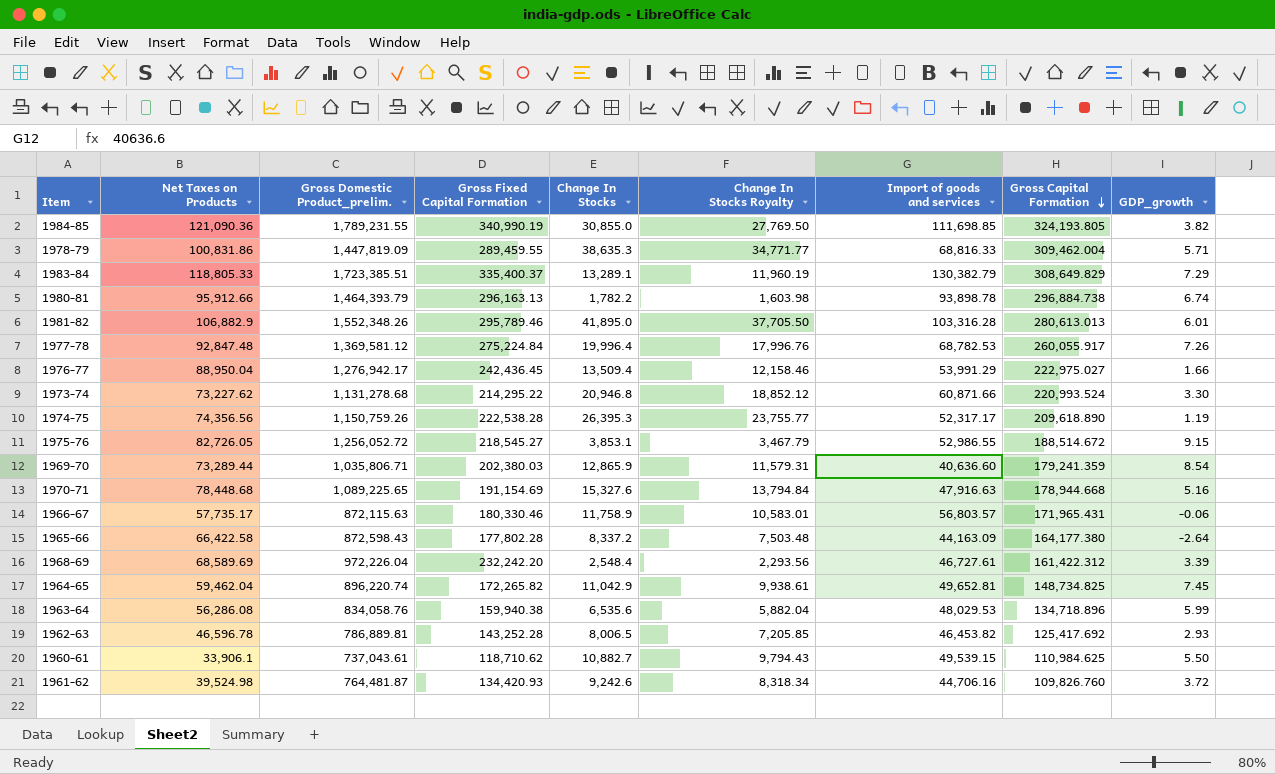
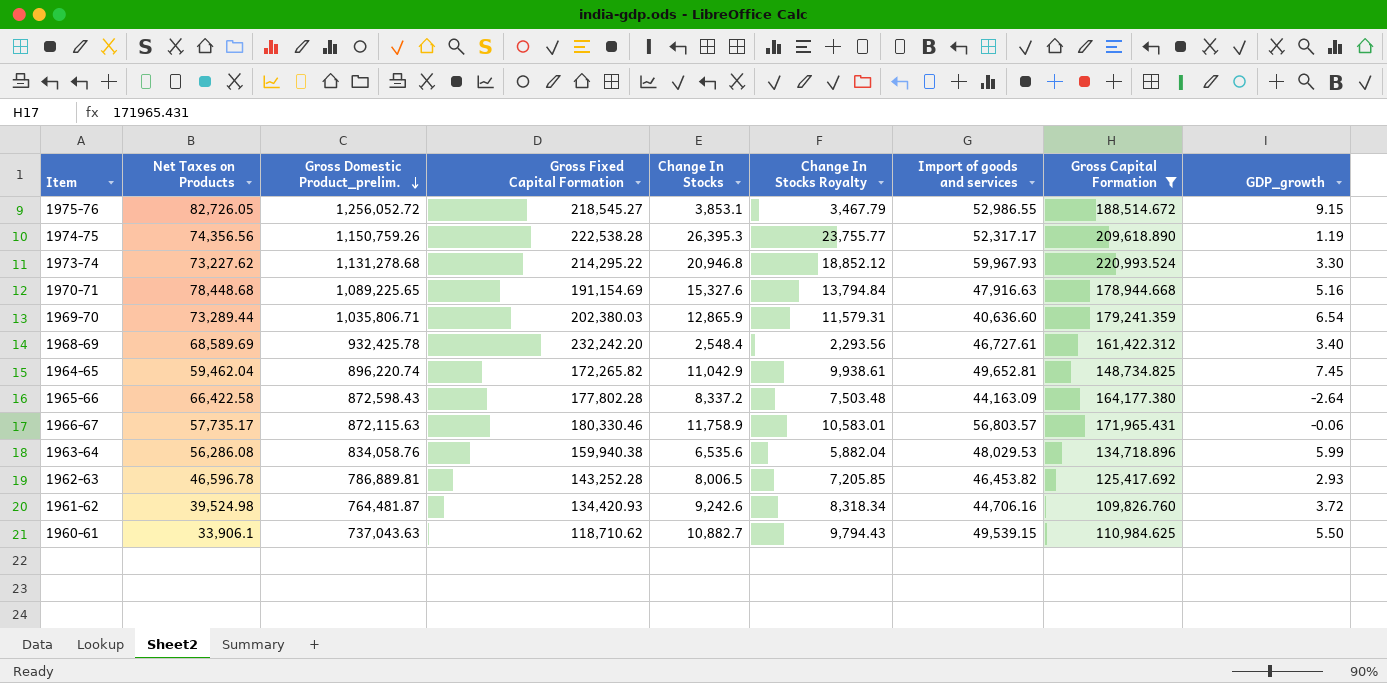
filter: none -> Gross Capital Formation <= 220,993.524
row order: Gross Capital Formation descending -> Gross Domestic Product_prelim. descending
1973-74 | Import of goods and services: 60,871.66 -> 59,967.93
1969-70 | GDP_growth: 8.54 -> 6.54
1968-69 | Gross Domestic Product_prelim.: 972,226.04 -> 932,425.78
1968-69 | GDP_growth: 3.39 -> 3.40
1960-61 | Gross Domestic Product_prelim.: 737,043.61 -> 737,043.63

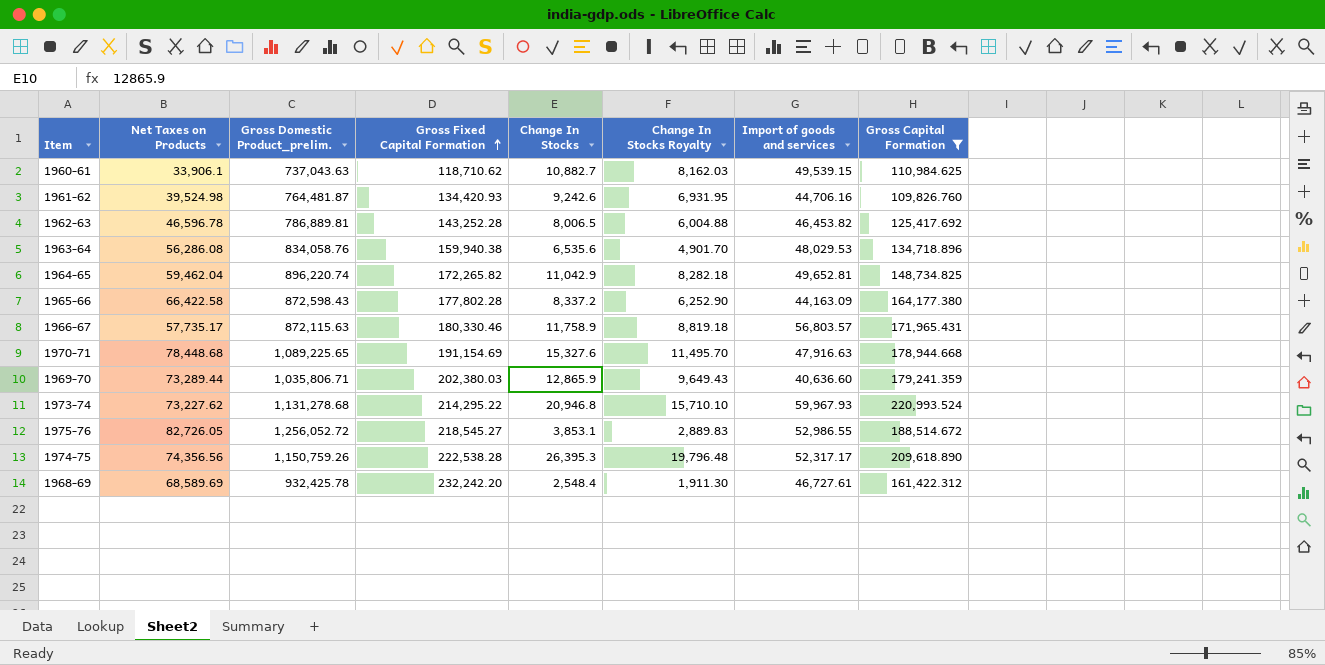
row order: Gross Domestic Product_prelim. descending -> Gross Fixed Capital Formation ascending
column GDP_growth | position: 9 -> none
column Change In Stocks Royalty | formula: [Change In Stocks] * 0.9 -> [Change In Stocks] * 0.75

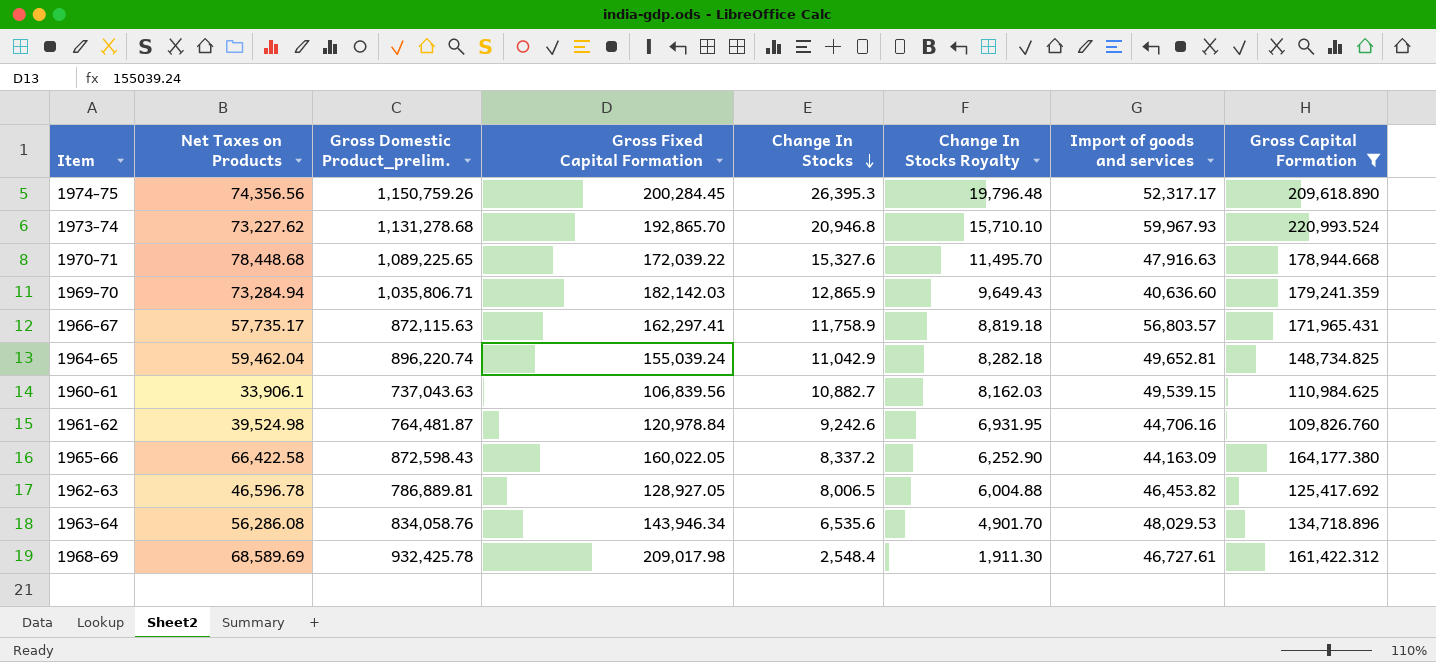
row order: Gross Fixed Capital Formation ascending -> Change In Stocks descending
row 1975-76: 82,726.05 | 1,256,052.72 | 218,545.27 | 3,853.1 | 2,889.83 | 52,986.55 | 188,514.672 -> none
1974-75 | Gross Fixed Capital Formation: 222,538.28 -> 200,284.45
1973-74 | Gross Fixed Capital Formation: 214,295.22 -> 192,865.70
1970-71 | Gross Fixed Capital Formation: 191,154.69 -> 172,039.22
1969-70 | Net Taxes on Products: 73,289.44 -> 73,284.94
1969-70 | Gross Fixed Capital Formation: 202,380.03 -> 182,142.03
1966-67 | Gross Fixed Capital Formation: 180,330.46 -> 162,297.41
1964-65 | Gross Fixed Capital Formation: 172,265.82 -> 155,039.24
1960-61 | Gross Fixed Capital Formation: 118,710.62 -> 106,839.56
1961-62 | Gross Fixed Capital Formation: 134,420.93 -> 120,978.84
1965-66 | Gross Fixed Capital Formation: 177,802.28 -> 160,022.05
1962-63 | Gross Fixed Capital Formation: 143,252.28 -> 128,927.05
1963-64 | Gross Fixed Capital Formation: 159,940.38 -> 143,946.34
1968-69 | Gross Fixed Capital Formation: 232,242.20 -> 209,017.98

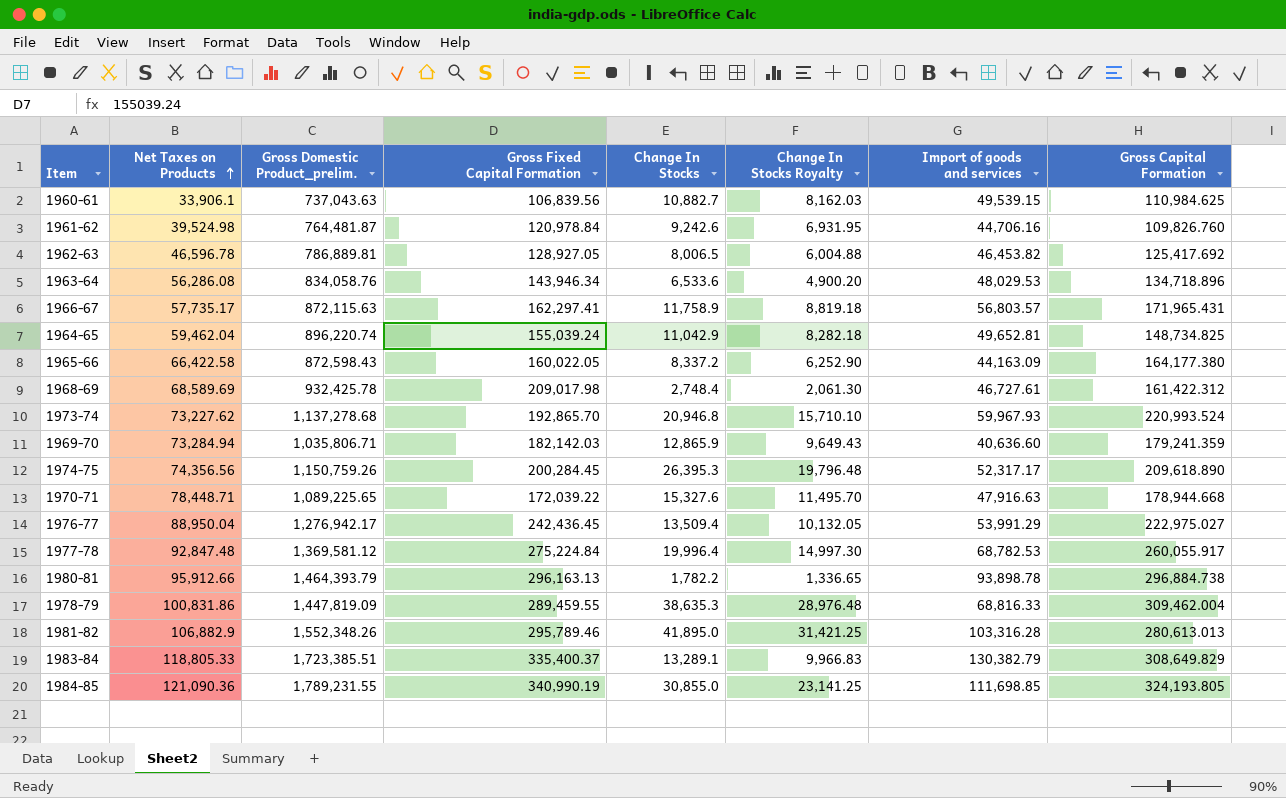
filter: Gross Capital Formation <= 220,993.524 -> none
row order: Change In Stocks descending -> Net Taxes on Products ascending
1963-64 | Change In Stocks: 6,535.6 -> 6,533.6
1963-64 | Change In Stocks Royalty: 4,901.70 -> 4,900.20
1968-69 | Change In Stocks: 2,548.4 -> 2,748.4
1968-69 | Change In Stocks Royalty: 1,911.30 -> 2,061.30
1973-74 | Gross Domestic Product_prelim.: 1,131,278.68 -> 1,137,278.68
1970-71 | Net Taxes on Products: 78,448.68 -> 78,448.71

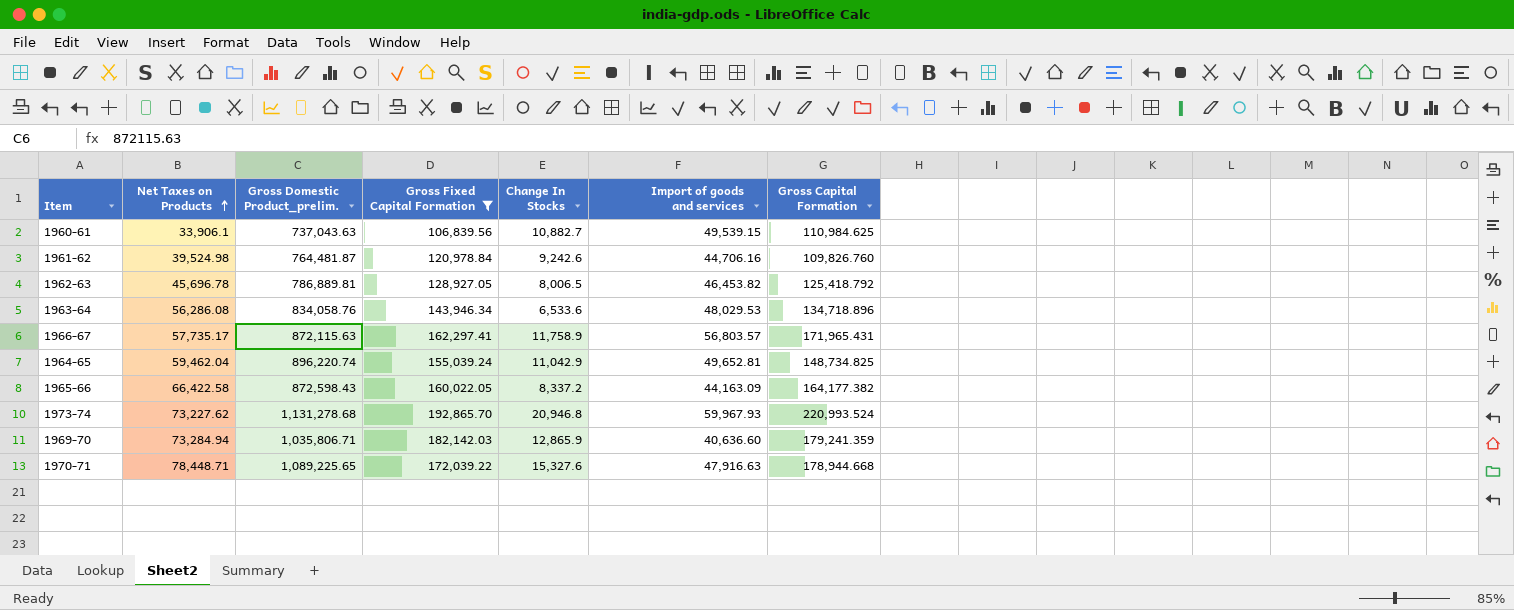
filter: none -> Gross Fixed Capital Formation <= 192,865.70
column Change In Stocks Royalty | formula: [Change In Stocks] * 0.75 -> none
1962-63 | Net Taxes on Products: 46,596.78 -> 45,696.78
1962-63 | Gross Capital Formation: 125,417.692 -> 125,418.792
1965-66 | Gross Capital Formation: 164,177.380 -> 164,177.382
1973-74 | Gross Domestic Product_prelim.: 1,137,278.68 -> 1,131,278.68

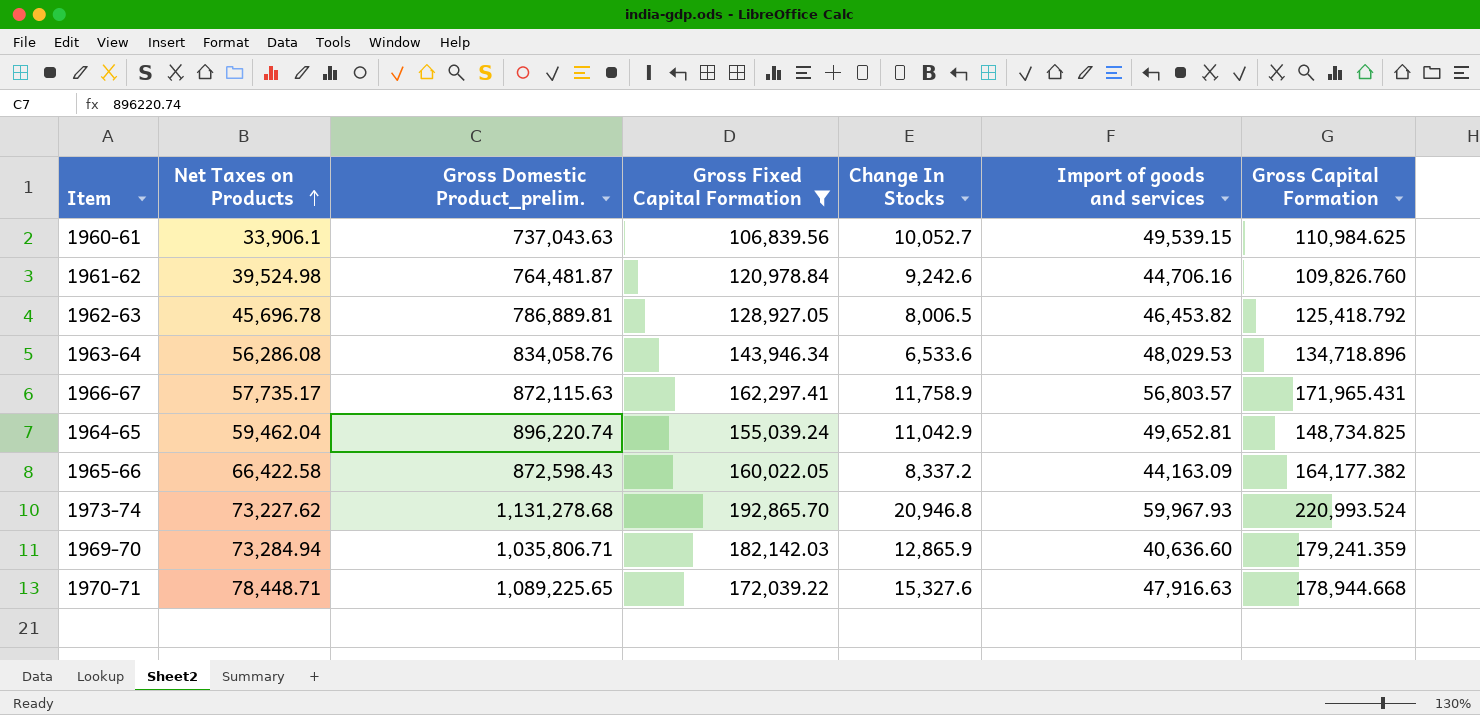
1960-61 | Change In Stocks: 10,882.7 -> 10,052.7

